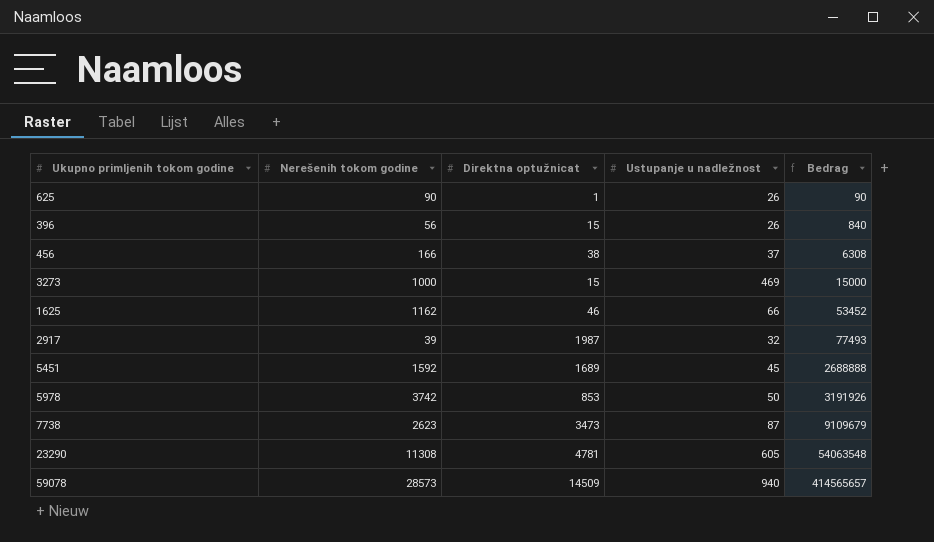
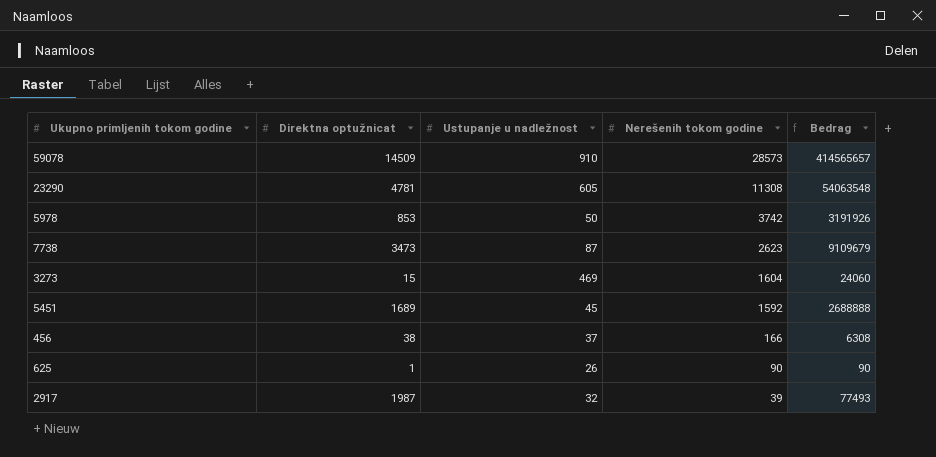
row order: Bedrag ascending -> Nerešenih tokom godine descending
column Nerešenih tokom godine | position: 2 -> 4
row 396: 56 | 15 | 26 | 840 -> none
row 1625: 1162 | 46 | 66 | 53452 -> none
59078 | Ustupanje u nadležnost: 940 -> 910
3273 | Nerešenih tokom godine: 1000 -> 1604
3273 | Bedrag: 15000 -> 24060

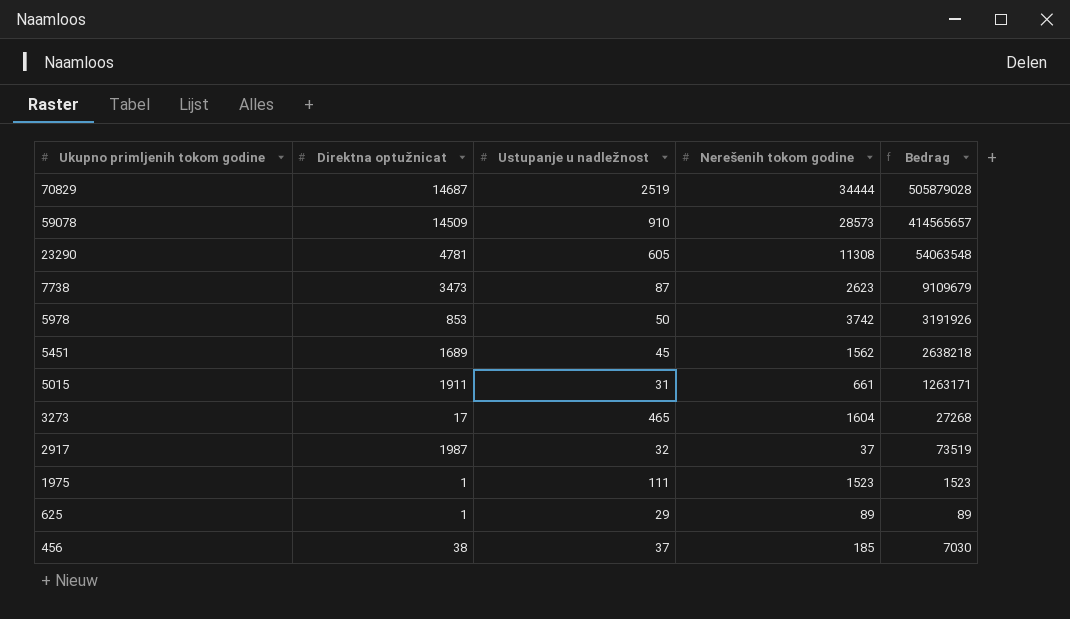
row order: Nerešenih tokom godine descending -> Ukupno primljenih tokom godine descending
row 70829: none -> 14687 | 2519 | 34444 | 505879028
5451 | Nerešenih tokom godine: 1592 -> 1562
5451 | Bedrag: 2688888 -> 2638218
row 5015: none -> 1911 | 31 | 661 | 1263171
3273 | Direktna optužnicat: 15 -> 17
3273 | Ustupanje u nadležnost: 469 -> 465
3273 | Bedrag: 24060 -> 27268
2917 | Nerešenih tokom godine: 39 -> 37
2917 | Bedrag: 77493 -> 73519
row 1975: none -> 1 | 111 | 1523 | 1523
625 | Ustupanje u nadležnost: 26 -> 29
625 | Nerešenih tokom godine: 90 -> 89
625 | Bedrag: 90 -> 89
456 | Nerešenih tokom godine: 166 -> 185
456 | Bedrag: 6308 -> 7030

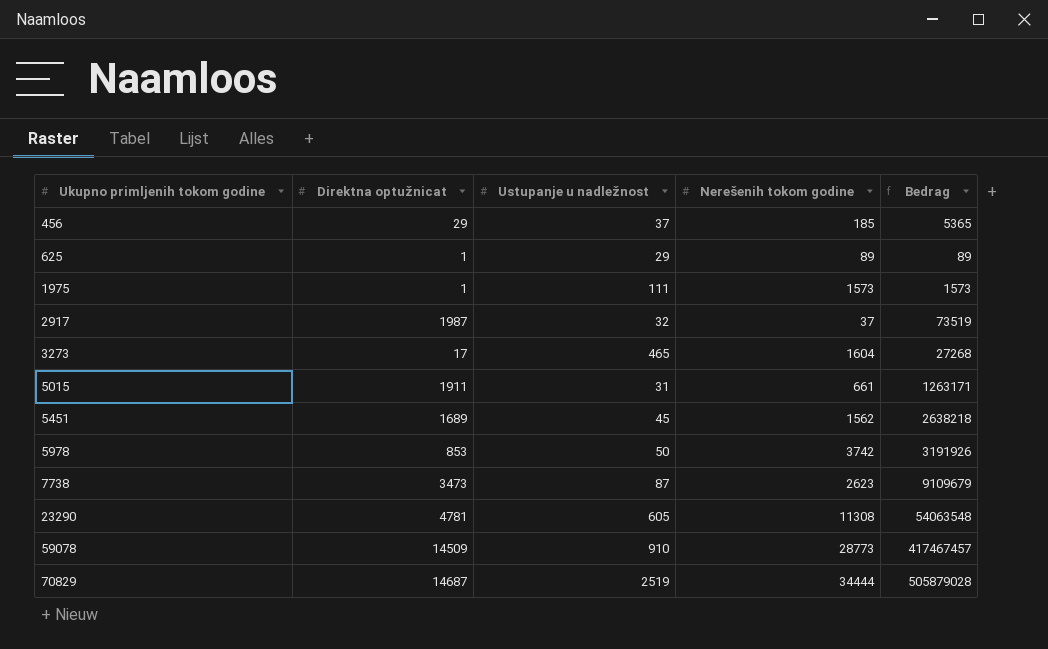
row order: Ukupno primljenih tokom godine descending -> Ukupno primljenih tokom godine ascending
456 | Direktna optužnicat: 38 -> 29
456 | Bedrag: 7030 -> 5365
1975 | Nerešenih tokom godine: 1523 -> 1573
1975 | Bedrag: 1523 -> 1573
59078 | Nerešenih tokom godine: 28573 -> 28773
59078 | Bedrag: 414565657 -> 417467457

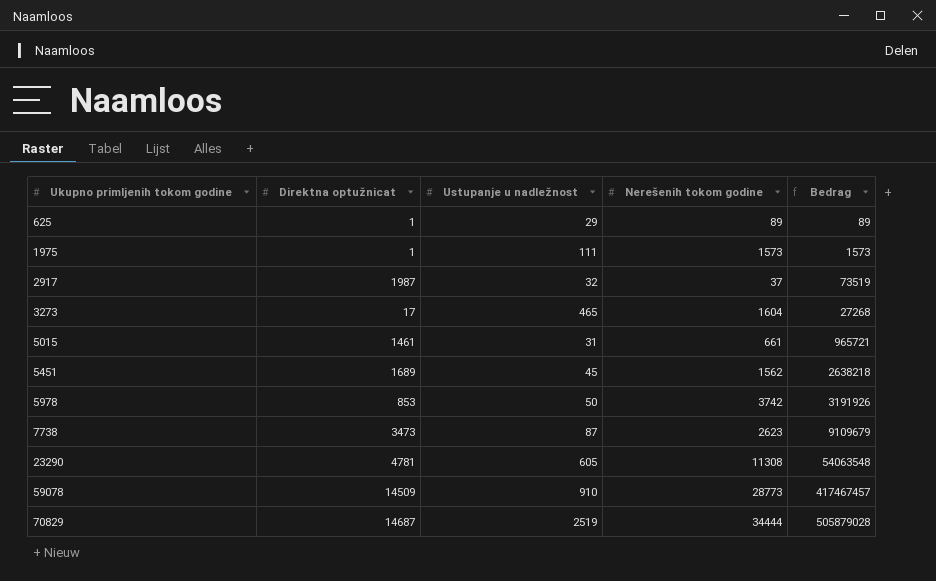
row 456: 29 | 37 | 185 | 5365 -> none
5015 | Direktna optužnicat: 1911 -> 1461
5015 | Bedrag: 1263171 -> 965721

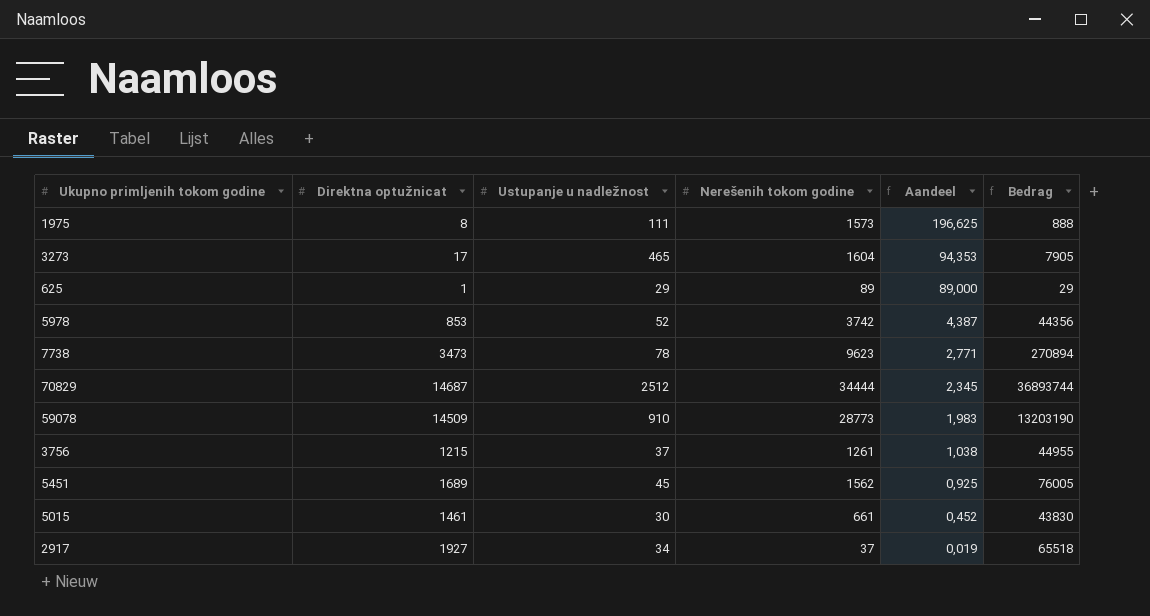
row order: Ukupno primljenih tokom godine ascending -> Aandeel descending
column Aandeel | formula: none -> [Nerešenih tokom godine] / [Direktna optužnicat]
column Bedrag | formula: [Direktna optužnicat] * [Nerešenih tokom godine] -> [Direktna optužnicat] * [Ustupanje u nadležnost]
row 23290: 4781 | 605 | 11308 | 54063548 -> none
1975 | Direktna optužnicat: 1 -> 8
5978 | Ustupanje u nadležnost: 50 -> 52
7738 | Ustupanje u nadležnost: 87 -> 78
7738 | Nerešenih tokom godine: 2623 -> 9623
70829 | Ustupanje u nadležnost: 2519 -> 2512
row 3756: none -> 1215 | 37 | 1261 | 1,038 | 44955
5015 | Ustupanje u nadležnost: 31 -> 30
2917 | Direktna optužnicat: 1987 -> 1927
2917 | Ustupanje u nadležnost: 32 -> 34

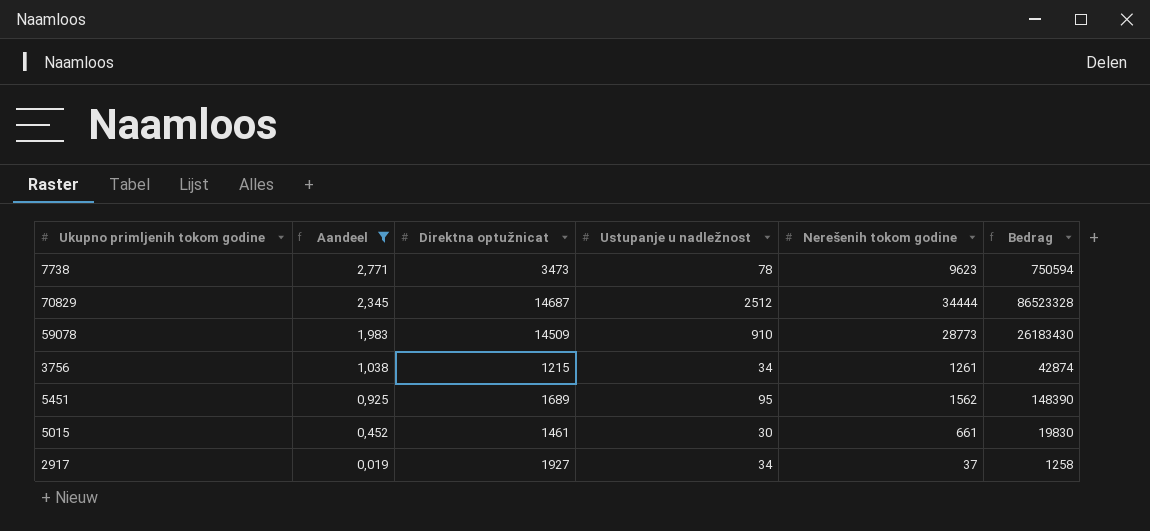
filter: none -> Aandeel <= 2,771
column Aandeel | position: 5 -> 2
column Bedrag | formula: [Direktna optužnicat] * [Ustupanje u nadležnost] -> [Ustupanje u nadležnost] * [Nerešenih tokom godine]
3756 | Ustupanje u nadležnost: 37 -> 34
5451 | Ustupanje u nadležnost: 45 -> 95

